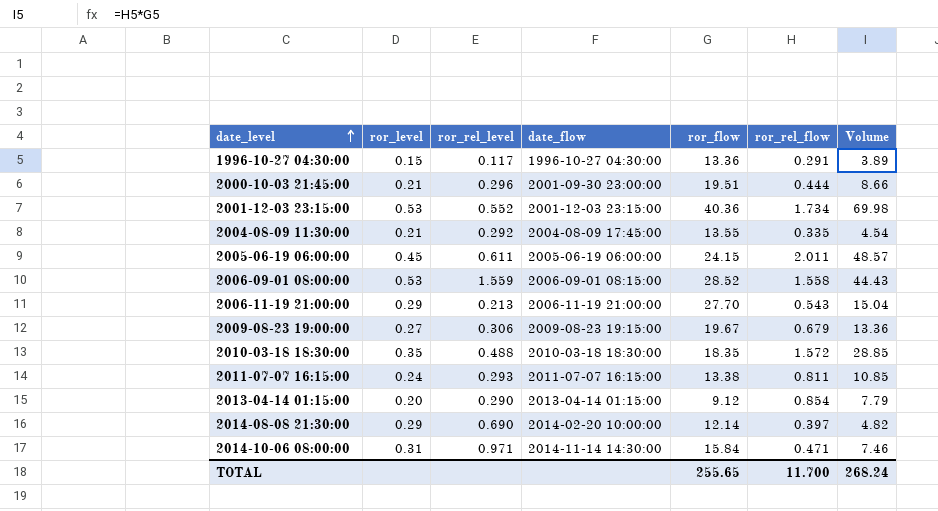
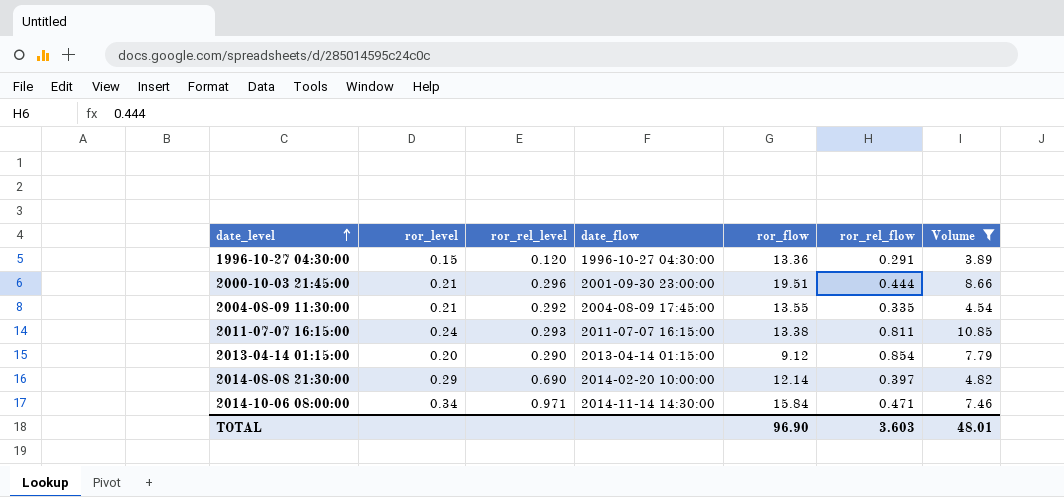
filter: none -> Volume <= 10.85
1996-10-27 04:30:00 | ror_rel_level: 0.117 -> 0.120
2014-10-06 08:00:00 | ror_level: 0.31 -> 0.34
TOTAL | ror_flow: 255.65 -> 96.90
TOTAL | ror_rel_flow: 11.700 -> 3.603
TOTAL | Volume: 268.24 -> 48.01

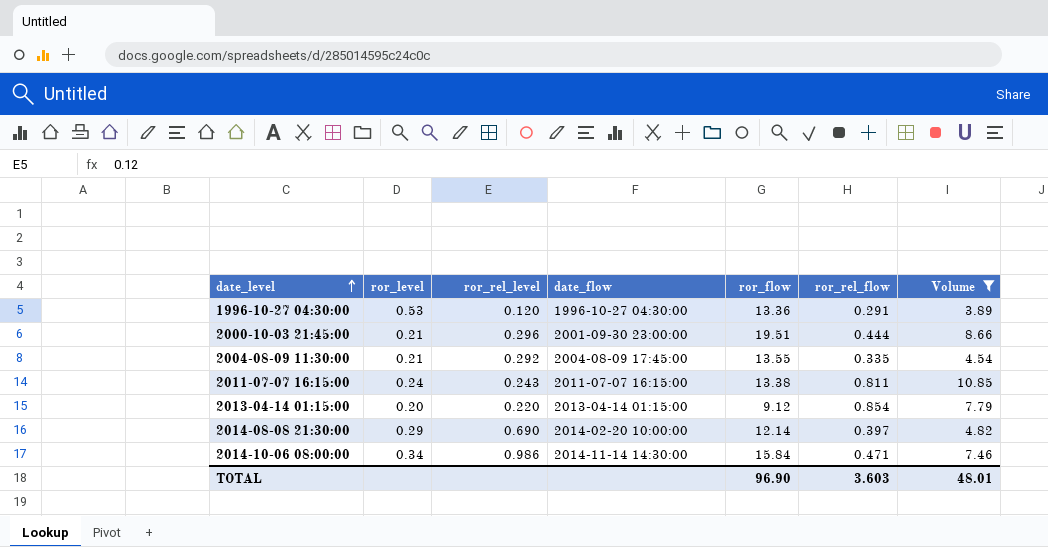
1996-10-27 04:30:00 | ror_level: 0.15 -> 0.53
2011-07-07 16:15:00 | ror_rel_level: 0.293 -> 0.243
2013-04-14 01:15:00 | ror_rel_level: 0.290 -> 0.220
2014-10-06 08:00:00 | ror_rel_level: 0.971 -> 0.986

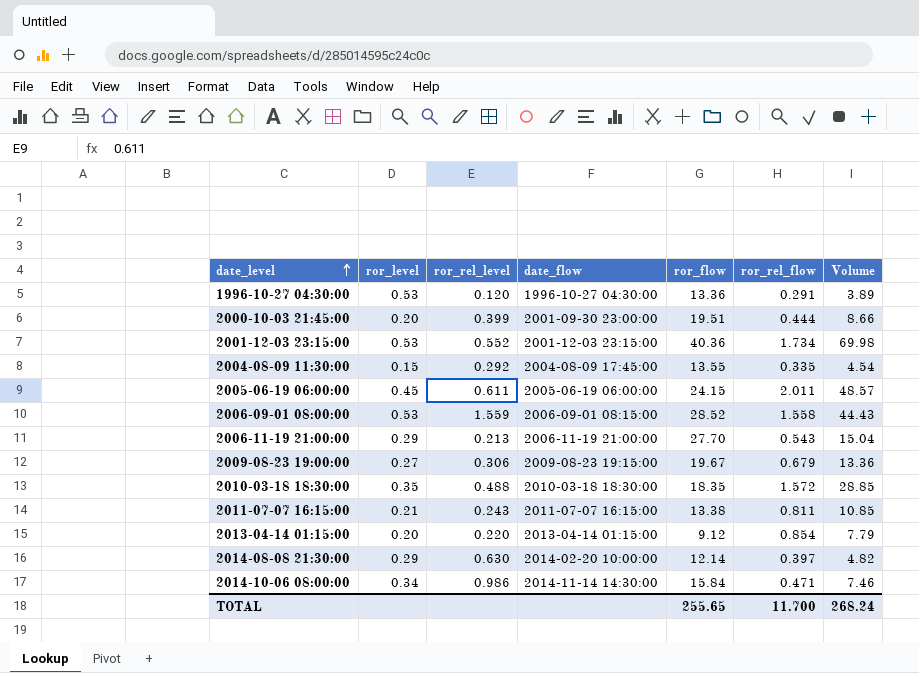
filter: Volume <= 10.85 -> none
2000-10-03 21:45:00 | ror_level: 0.21 -> 0.20
2000-10-03 21:45:00 | ror_rel_level: 0.296 -> 0.399
2004-08-09 11:30:00 | ror_level: 0.21 -> 0.15
2011-07-07 16:15:00 | ror_level: 0.24 -> 0.21
2014-08-08 21:30:00 | ror_rel_level: 0.690 -> 0.630
TOTAL | ror_flow: 96.90 -> 255.65
TOTAL | ror_rel_flow: 3.603 -> 11.700
TOTAL | Volume: 48.01 -> 268.24

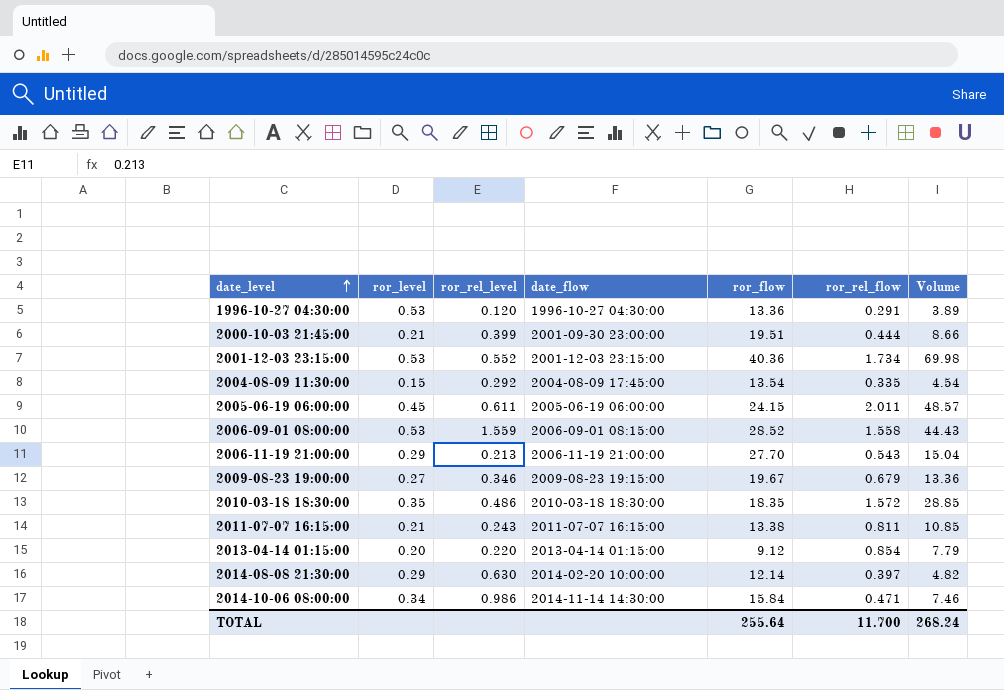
2000-10-03 21:45:00 | ror_level: 0.20 -> 0.21
2004-08-09 11:30:00 | ror_flow: 13.55 -> 13.54
2009-08-23 19:00:00 | ror_rel_level: 0.306 -> 0.346
2010-03-18 18:30:00 | ror_rel_level: 0.488 -> 0.486
TOTAL | ror_flow: 255.65 -> 255.64

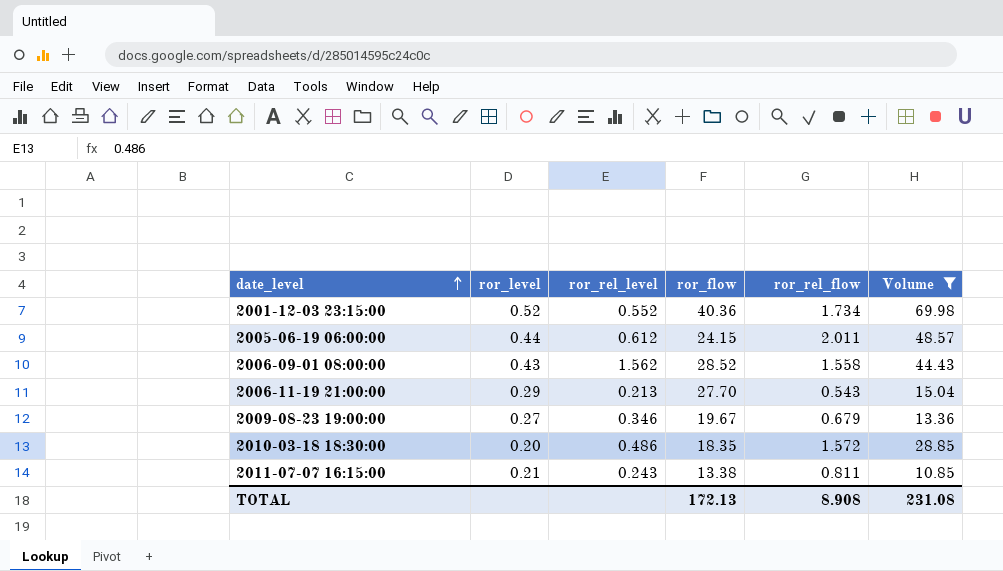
filter: none -> Volume >= 10.85
column date_flow | position: 4 -> none
2001-12-03 23:15:00 | ror_level: 0.53 -> 0.52
2005-06-19 06:00:00 | ror_level: 0.45 -> 0.44
2005-06-19 06:00:00 | ror_rel_level: 0.611 -> 0.612
2006-09-01 08:00:00 | ror_level: 0.53 -> 0.43
2006-09-01 08:00:00 | ror_rel_level: 1.559 -> 1.562
2010-03-18 18:30:00 | ror_level: 0.35 -> 0.20
TOTAL | ror_flow: 255.64 -> 172.13
TOTAL | ror_rel_flow: 11.700 -> 8.908
TOTAL | Volume: 268.24 -> 231.08

